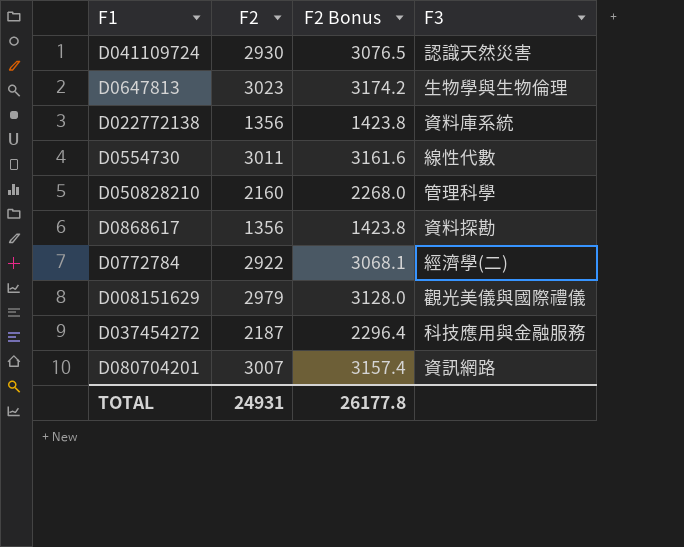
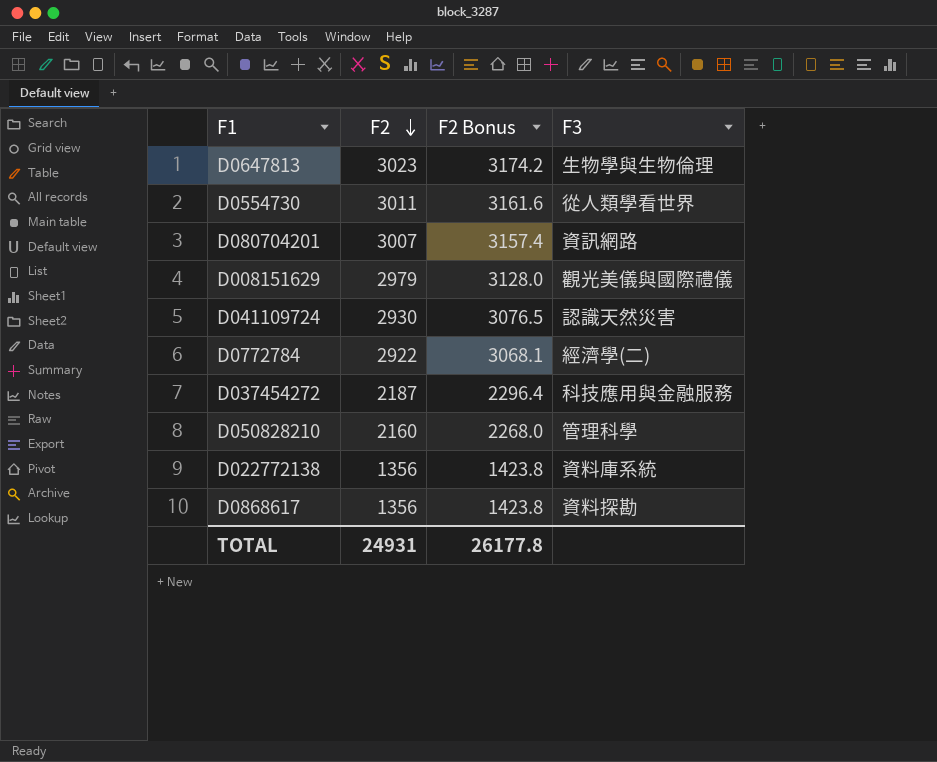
row order: none -> F2 descending
D0554730 | F3: 線性代數 -> 從人類學看世界

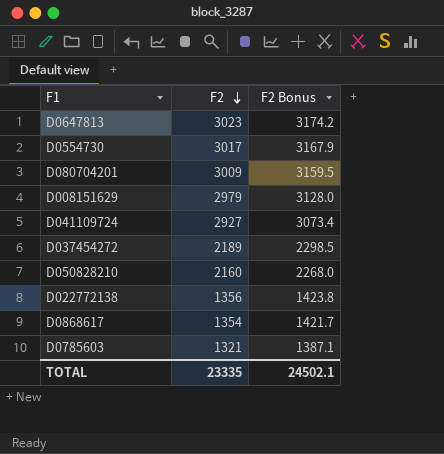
column F3 | position: 4 -> none
row D0772784: 2922 | 3068.1 | 經濟學(二) -> none
D0554730 | F2: 3011 -> 3017
D0554730 | F2 Bonus: 3161.6 -> 3167.9
D080704201 | F2: 3007 -> 3009
D080704201 | F2 Bonus: 3157.4 -> 3159.5
D041109724 | F2: 2930 -> 2927
D041109724 | F2 Bonus: 3076.5 -> 3073.4
D037454272 | F2: 2187 -> 2189
D037454272 | F2 Bonus: 2296.4 -> 2298.5
D0868617 | F2: 1356 -> 1354
D0868617 | F2 Bonus: 1423.8 -> 1421.7
row D0785603: none -> 1321 | 1387.1
TOTAL | F2: 24931 -> 23335
TOTAL | F2 Bonus: 26177.8 -> 24502.1

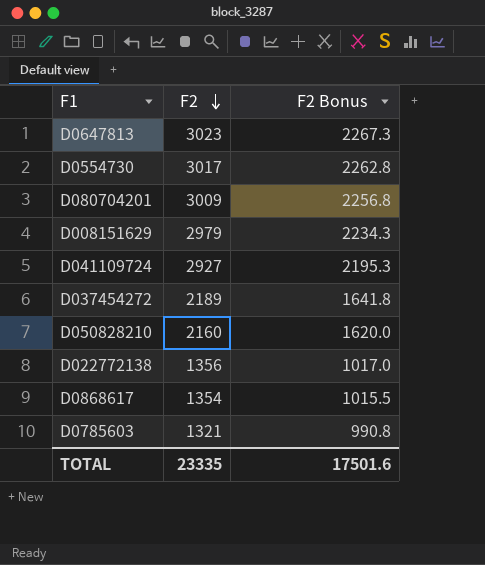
column F2 Bonus | formula: [F2] * 1.05 -> [F2] * 0.75
TOTAL | F2 Bonus: 24502.1 -> 17501.6

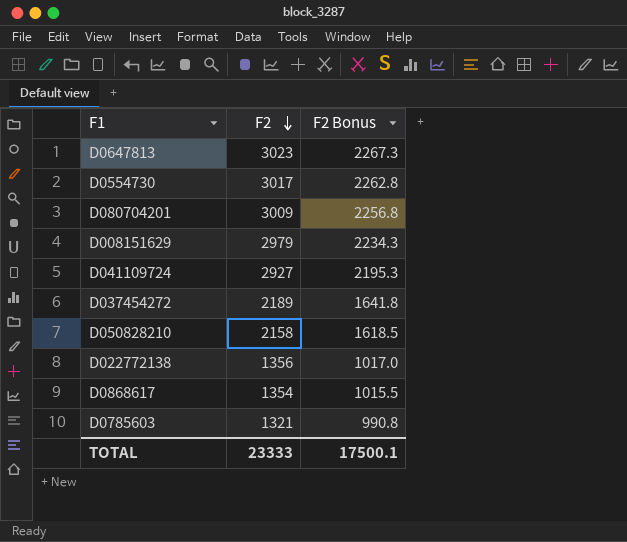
D050828210 | F2: 2160 -> 2158
D050828210 | F2 Bonus: 1620.0 -> 1618.5
TOTAL | F2: 23335 -> 23333
TOTAL | F2 Bonus: 17501.6 -> 17500.1

